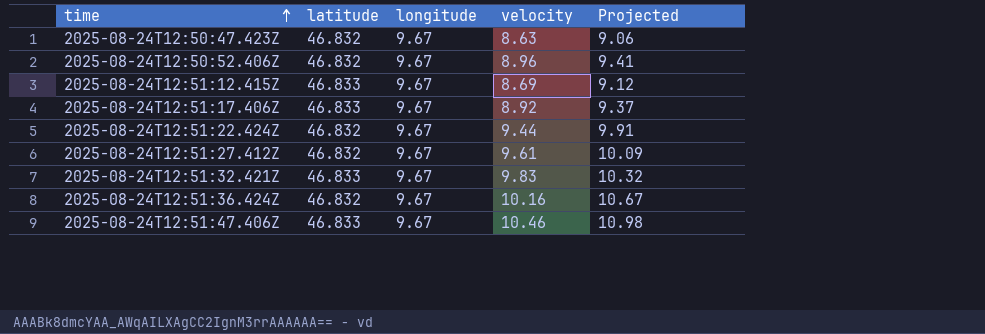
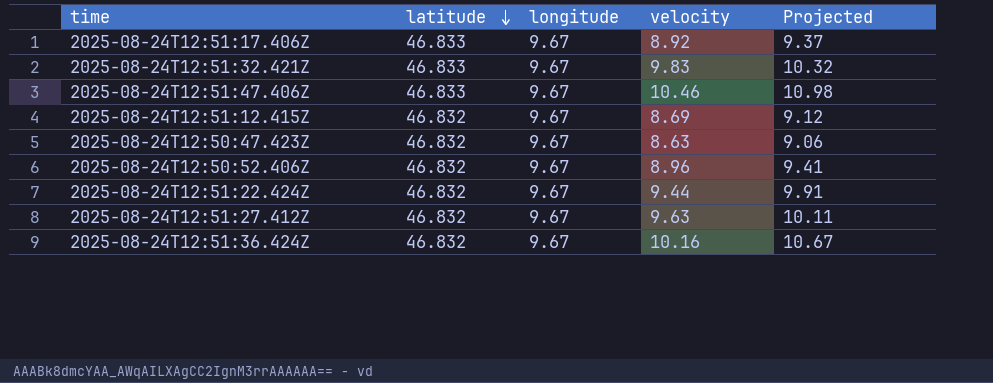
row order: time ascending -> latitude descending
2025-08-24T12:51:12.415Z | latitude: 46.833 -> 46.832
2025-08-24T12:51:27.412Z | velocity: 9.61 -> 9.63
2025-08-24T12:51:27.412Z | Projected: 10.09 -> 10.11

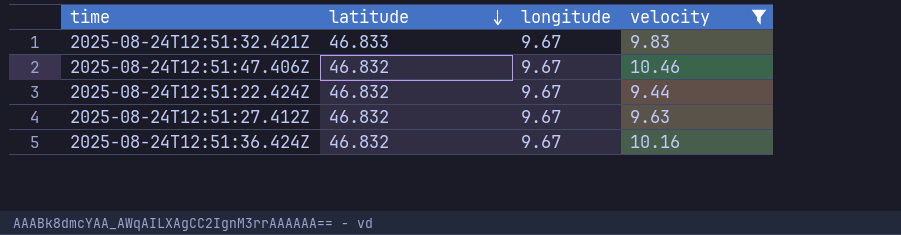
filter: none -> velocity >= 9.44
column Projected | formula: [velocity] * 1.05 -> none
2025-08-24T12:51:47.406Z | latitude: 46.833 -> 46.832

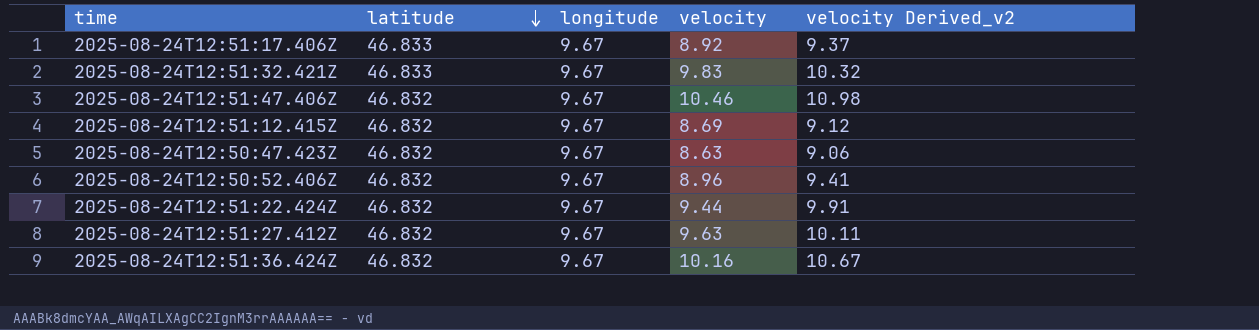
filter: velocity >= 9.44 -> none
column velocity Derived_v2 | formula: none -> [velocity] * 1.05

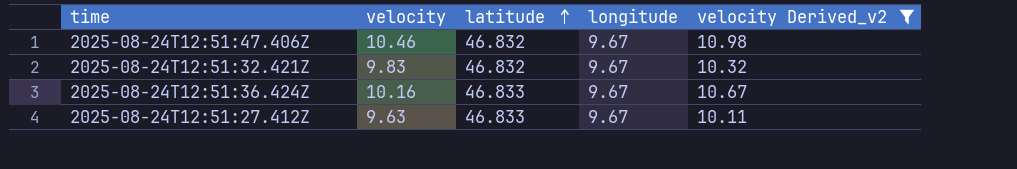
filter: none -> velocity Derived_v2 >= 10.11
row order: latitude descending -> latitude ascending
column velocity | position: 4 -> 2
2025-08-24T12:51:32.421Z | latitude: 46.833 -> 46.832
2025-08-24T12:51:36.424Z | latitude: 46.832 -> 46.833
2025-08-24T12:51:27.412Z | latitude: 46.832 -> 46.833

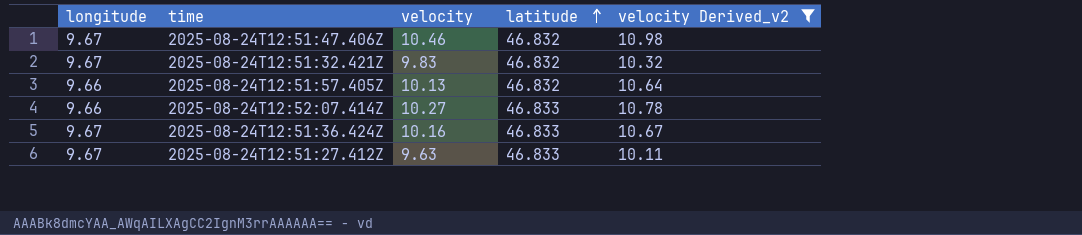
column longitude | position: 4 -> 1
row 2025-08-24T12:51:57.405Z: none -> 9.66 | 10.13 | 46.832 | 10.64
row 2025-08-24T12:52:07.414Z: none -> 9.66 | 10.27 | 46.833 | 10.78

